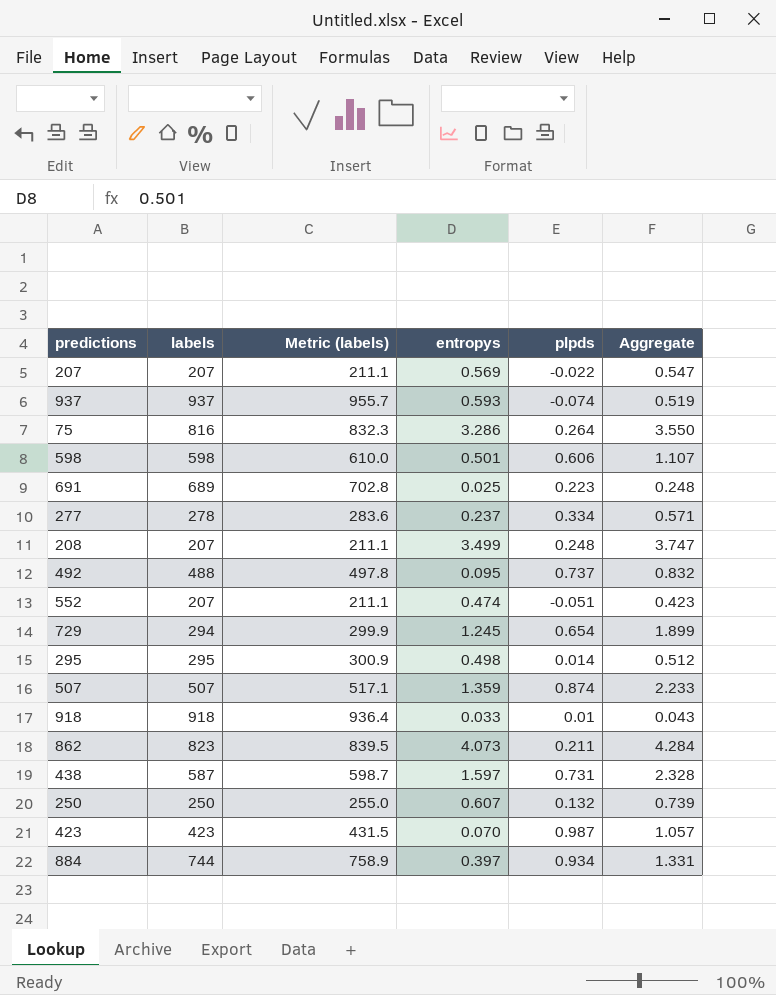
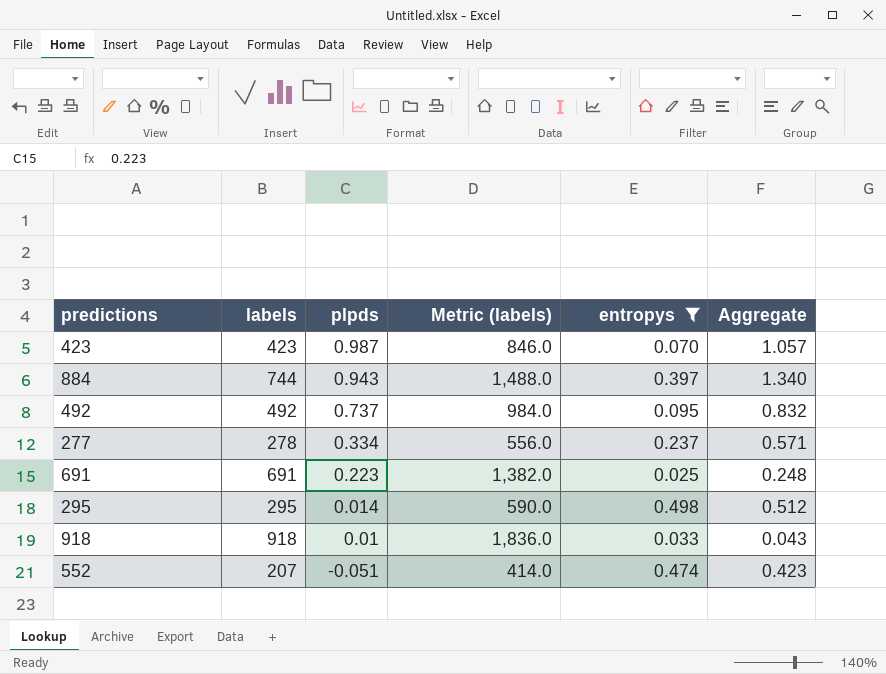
filter: none -> entropys <= 0.498
row order: none -> plpds descending
column plpds | position: 5 -> 3
column Metric (labels) | formula: [labels] * 1.02 -> [labels] * 2
884 | plpds: 0.934 -> 0.943
884 | Aggregate: 1.331 -> 1.340
492 | labels: 488 -> 492
691 | labels: 689 -> 691

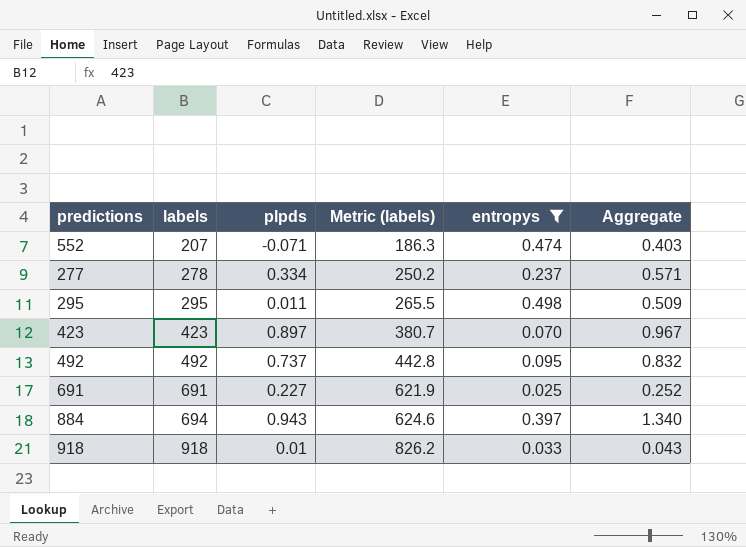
row order: plpds descending -> labels ascending
column Metric (labels) | formula: [labels] * 2 -> [labels] * 0.9
552 | plpds: -0.051 -> -0.071
552 | Aggregate: 0.423 -> 0.403
295 | plpds: 0.014 -> 0.011
295 | Aggregate: 0.512 -> 0.509
423 | plpds: 0.987 -> 0.897
423 | Aggregate: 1.057 -> 0.967
691 | plpds: 0.223 -> 0.227
691 | Aggregate: 0.248 -> 0.252
884 | labels: 744 -> 694

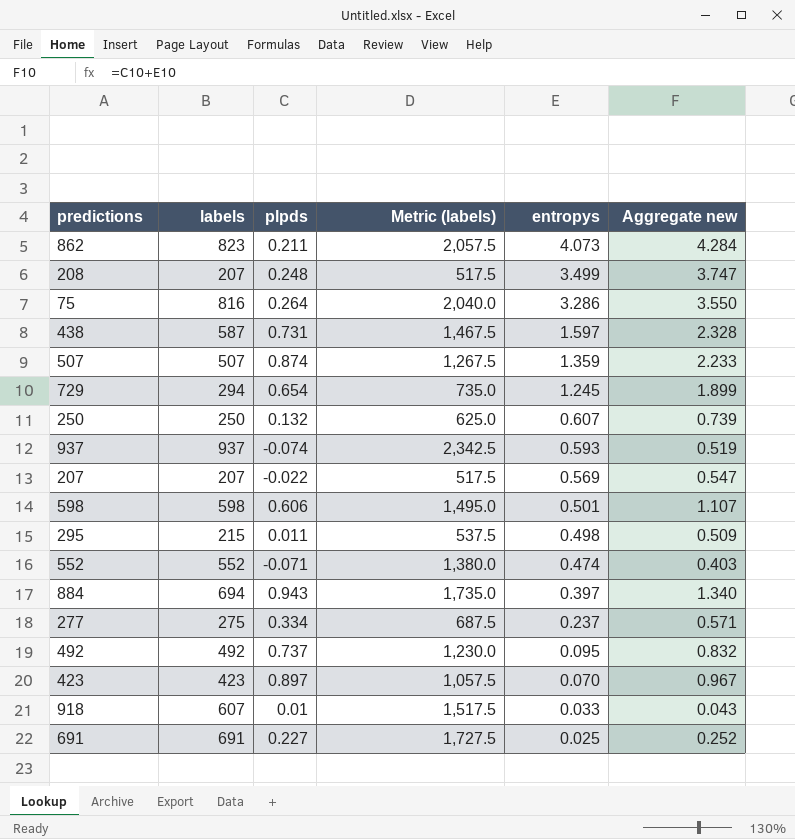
filter: entropys <= 0.498 -> none
row order: labels ascending -> entropys descending
column Metric (labels) | formula: [labels] * 0.9 -> [labels] * 2.5
column name: Aggregate -> Aggregate new
295 | labels: 295 -> 215
552 | labels: 207 -> 552
277 | labels: 278 -> 275
918 | labels: 918 -> 607

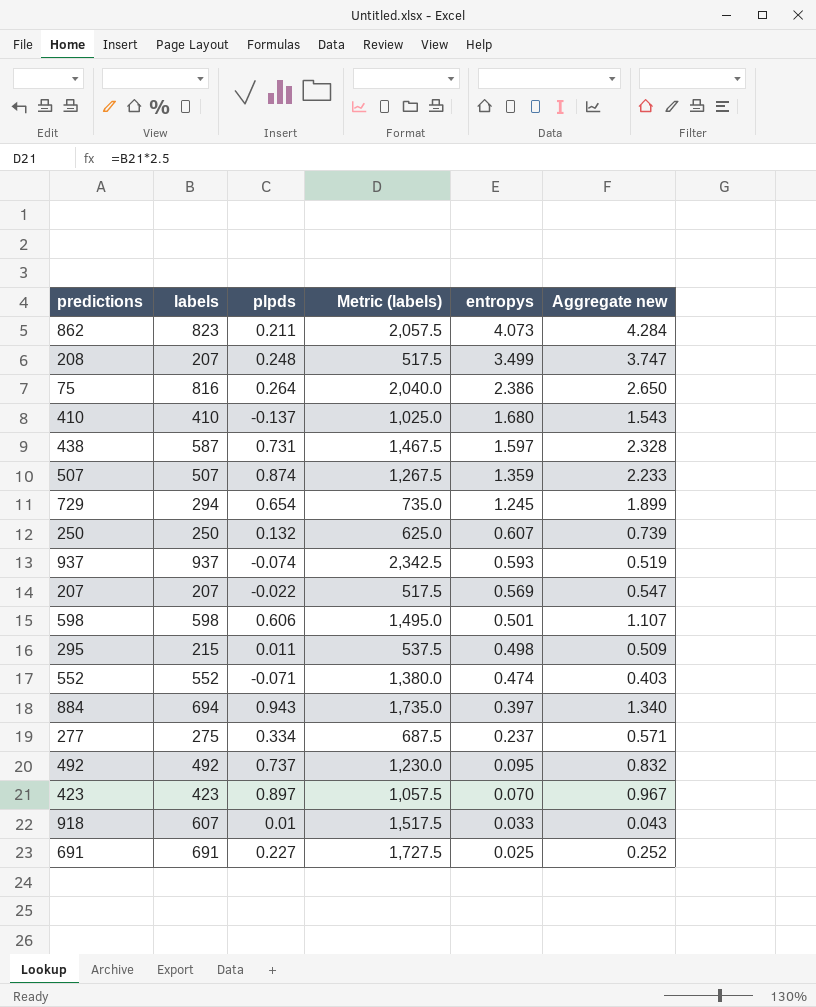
75 | entropys: 3.286 -> 2.386
75 | Aggregate new: 3.550 -> 2.650
row 410: none -> 410 | -0.137 | 1,025.0 | 1.680 | 1.543

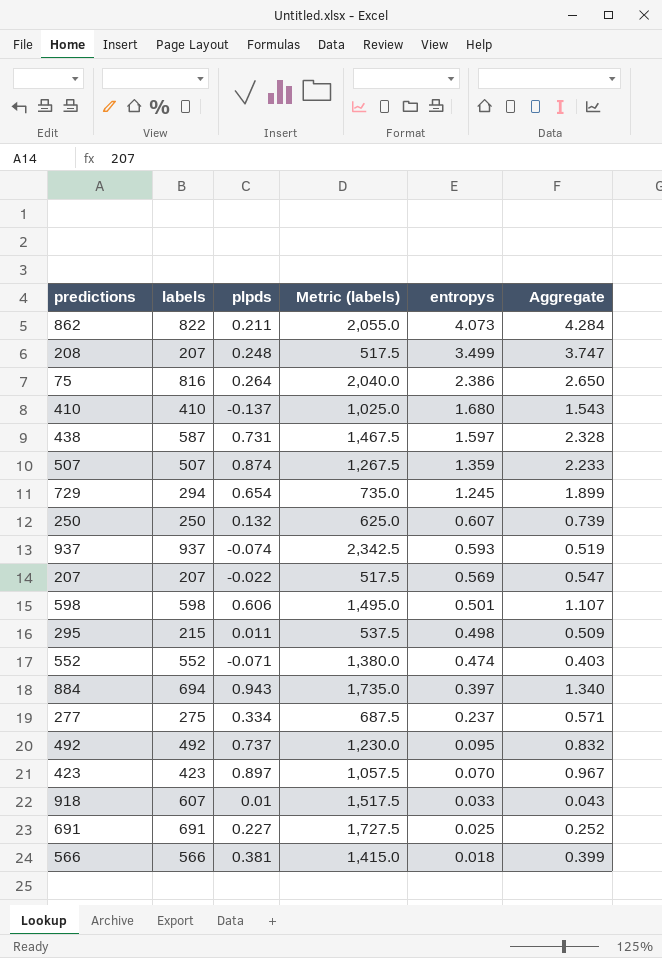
column name: Aggregate new -> Aggregate
862 | labels: 823 -> 822
862 | Metric (labels): 2,057.5 -> 2,055.0
row 566: none -> 566 | 0.381 | 1,415.0 | 0.018 | 0.399

